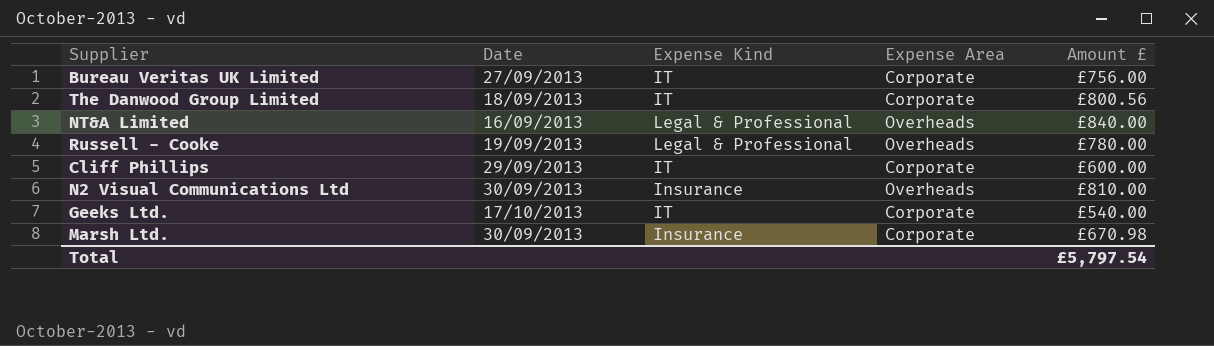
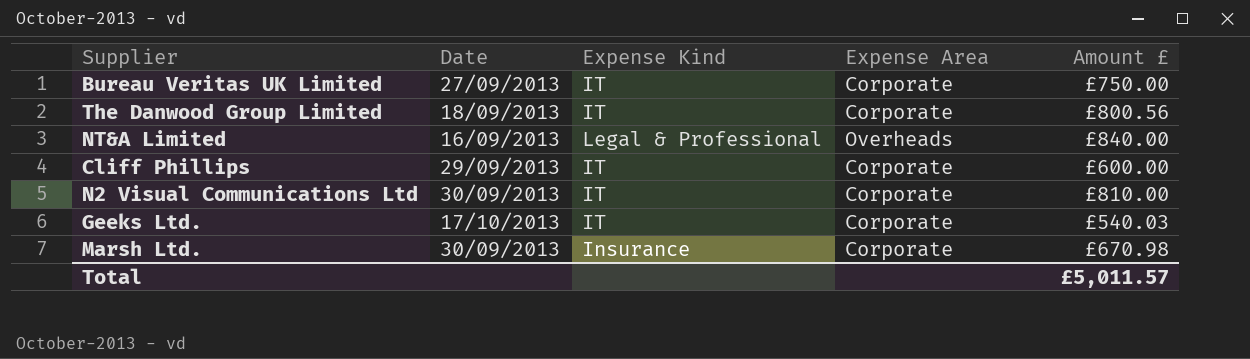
row Russell - Cooke: 19/09/2013 | Legal & Professional | Overheads | £780.00 -> none
Bureau Veritas UK Limited | Amount £: £756.00 -> £750.00
N2 Visual Communications Ltd | Expense Kind: Insurance -> IT
N2 Visual Communications Ltd | Expense Area: Overheads -> Corporate
Geeks Ltd. | Amount £: £540.00 -> £540.03
Total | Amount £: £5,797.54 -> £5,011.57

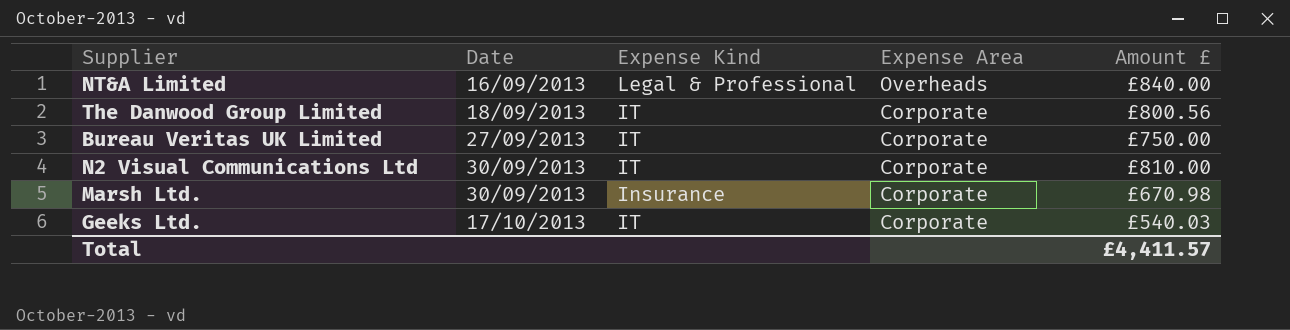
row order: none -> Date ascending
row Cliff Phillips: 29/09/2013 | IT | Corporate | £600.00 -> none
Total | Amount £: £5,011.57 -> £4,411.57

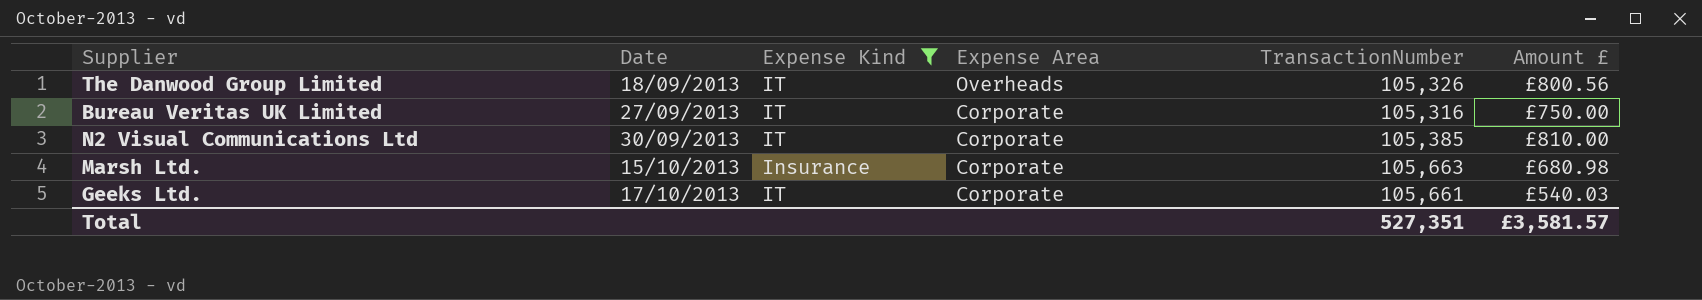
filter: none -> Expense Kind != Legal & Professional
column TransactionNumber | position: none -> 5
The Danwood Group Limited | Expense Area: Corporate -> Overheads
Marsh Ltd. | Date: 30/09/2013 -> 15/10/2013
Marsh Ltd. | Amount £: £670.98 -> £680.98
Total | Amount £: £4,411.57 -> £3,581.57

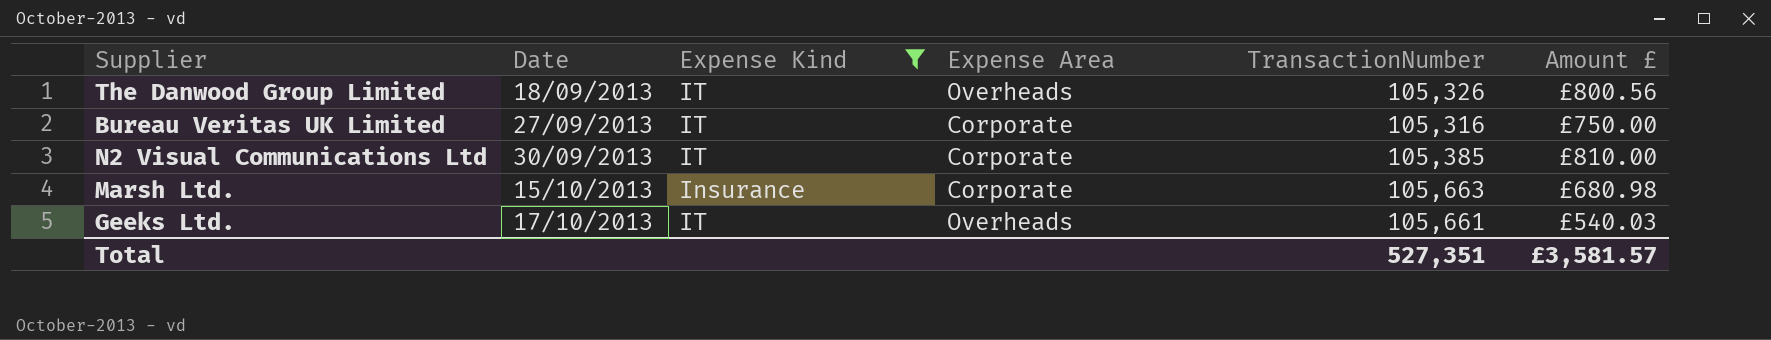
Geeks Ltd. | Expense Area: Corporate -> Overheads

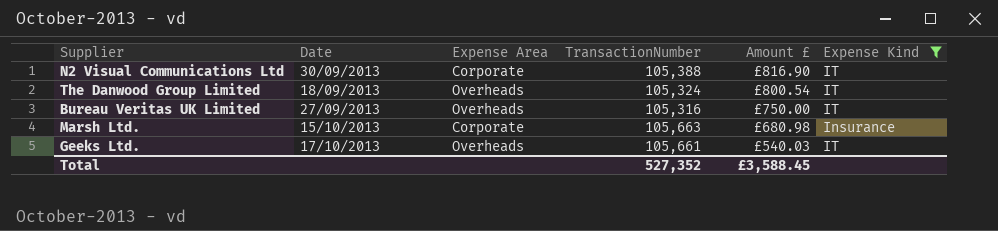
row order: Date ascending -> Amount £ descending
column Expense Kind | position: 3 -> 6
N2 Visual Communications Ltd | TransactionNumber: 105,385 -> 105,388
N2 Visual Communications Ltd | Amount £: £810.00 -> £816.90
The Danwood Group Limited | TransactionNumber: 105,326 -> 105,324
The Danwood Group Limited | Amount £: £800.56 -> £800.54
Bureau Veritas UK Limited | Expense Area: Corporate -> Overheads
Total | TransactionNumber: 527,351 -> 527,352
Total | Amount £: £3,581.57 -> £3,588.45

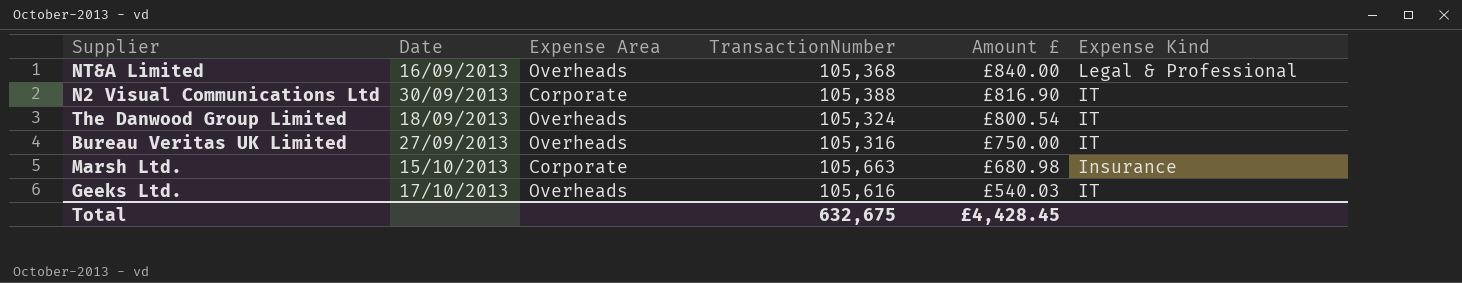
filter: Expense Kind != Legal & Professional -> none
Geeks Ltd. | TransactionNumber: 105,661 -> 105,616
Total | TransactionNumber: 527,352 -> 632,675
Total | Amount £: £3,588.45 -> £4,428.45

